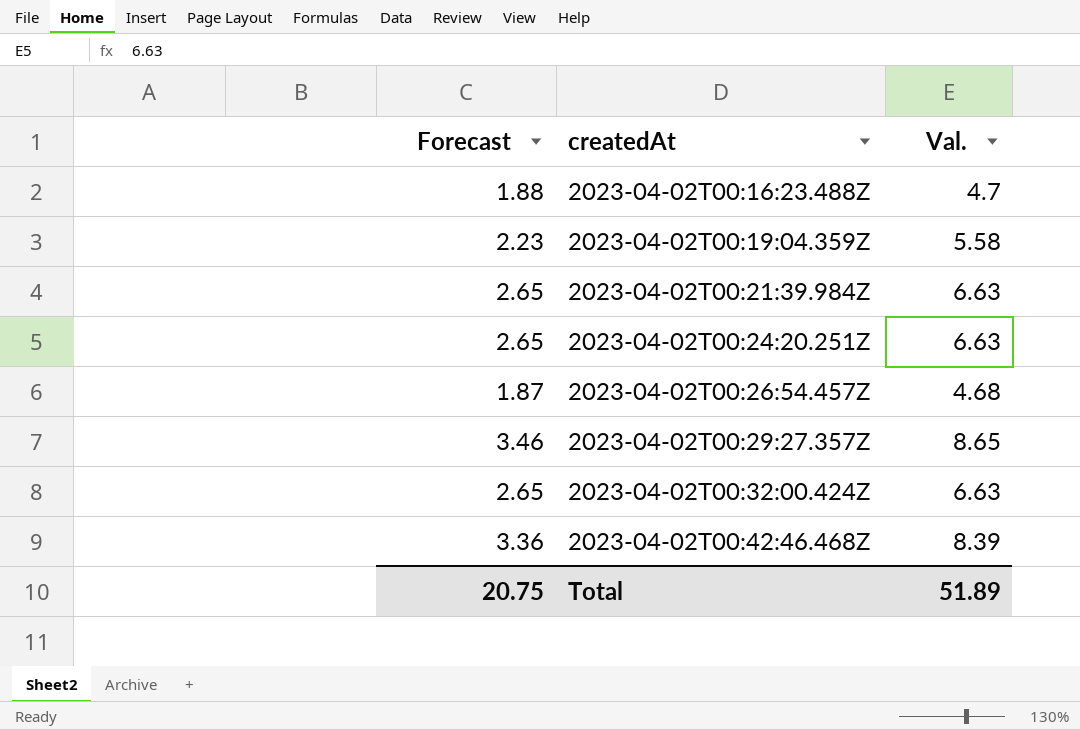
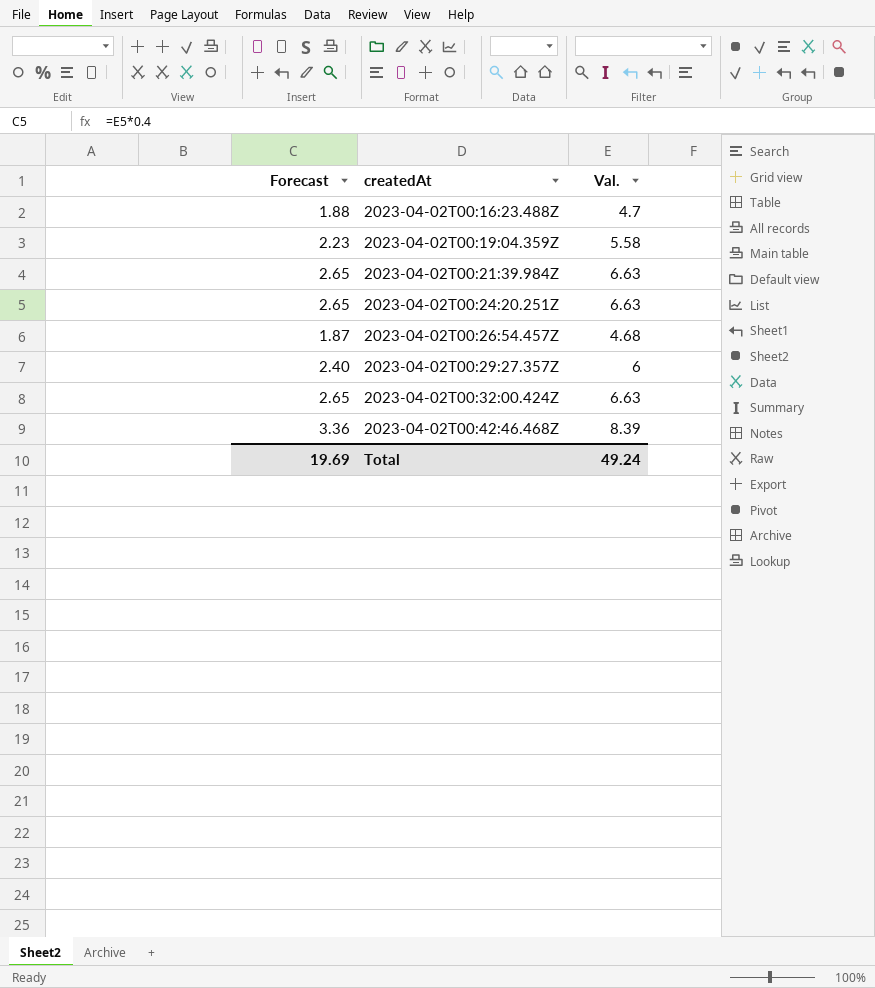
2023-04-02T00:29:27.357Z | Forecast: 3.46 -> 2.40
2023-04-02T00:29:27.357Z | Val.: 8.65 -> 6
Total | Forecast: 20.75 -> 19.69
Total | Val.: 51.89 -> 49.24

